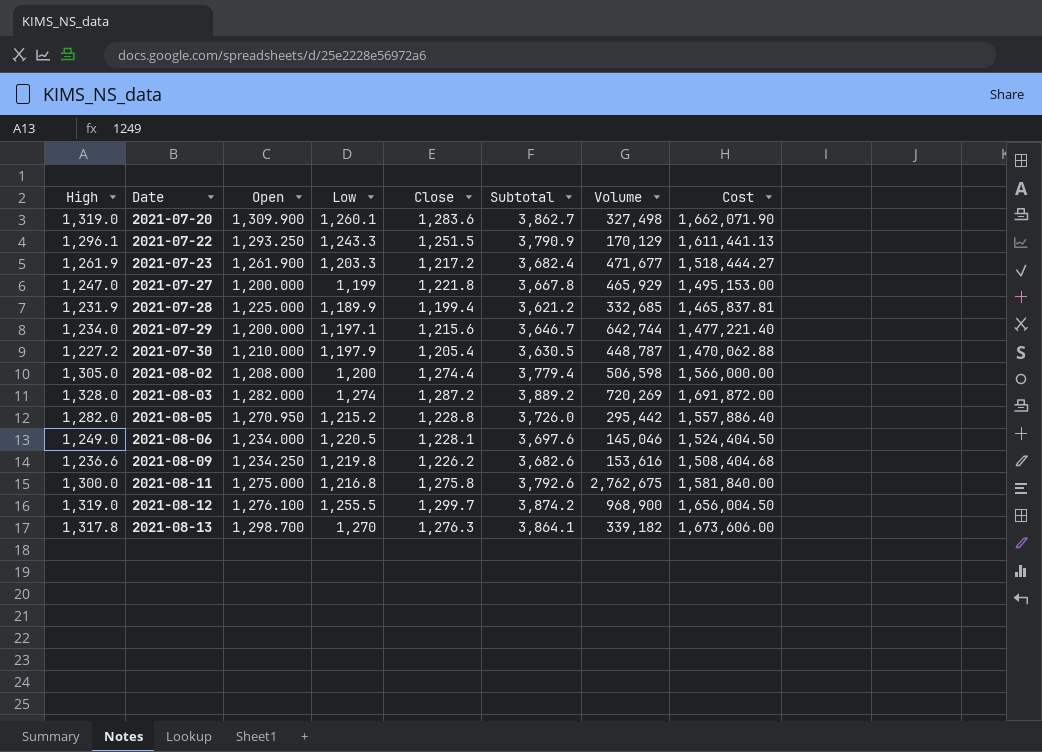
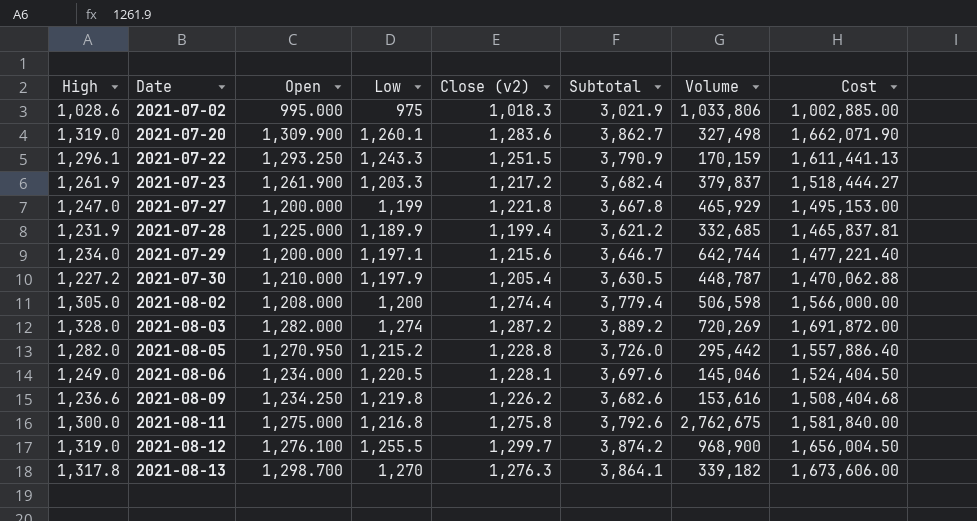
column name: Close -> Close (v2)
row 2021-07-02: none -> 1,028.6 | 995.000 | 975 | 1,018.3 | 3,021.9 | 1,033,806 | 1,002,885.00
2021-07-22 | Volume: 170,129 -> 170,159
2021-07-23 | Volume: 471,677 -> 379,837

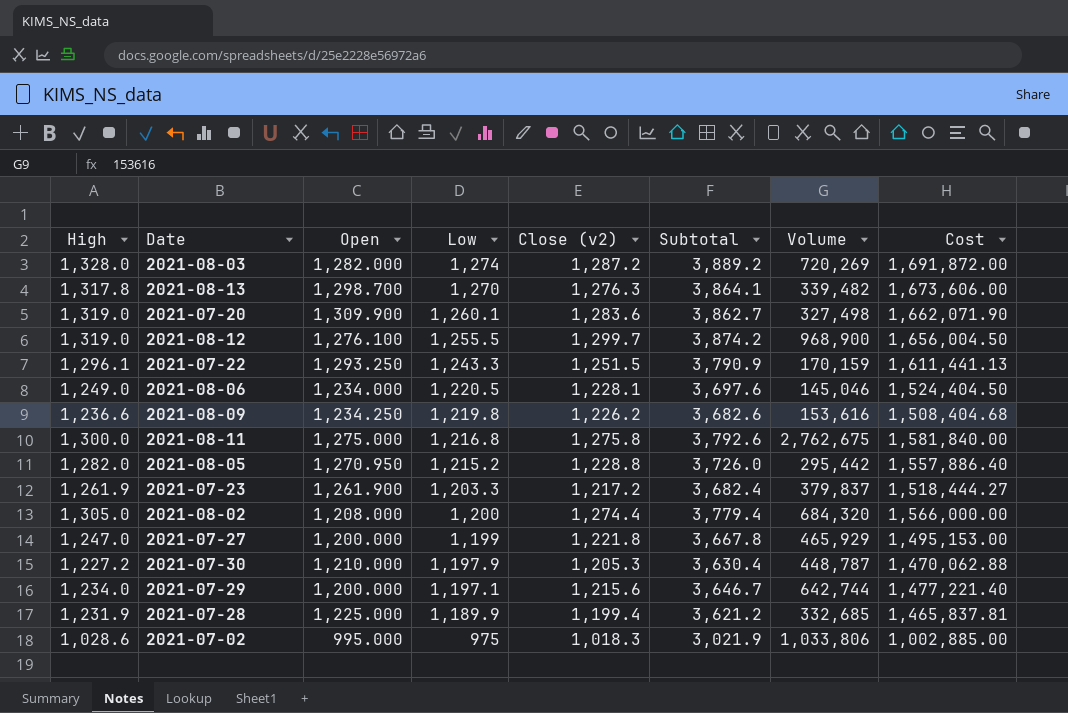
row order: Date ascending -> Low descending
2021-08-13 | Volume: 339,182 -> 339,482
2021-08-02 | Volume: 506,598 -> 684,320
2021-07-30 | Close (v2): 1,205.4 -> 1,205.3
2021-07-30 | Subtotal: 3,630.5 -> 3,630.4

